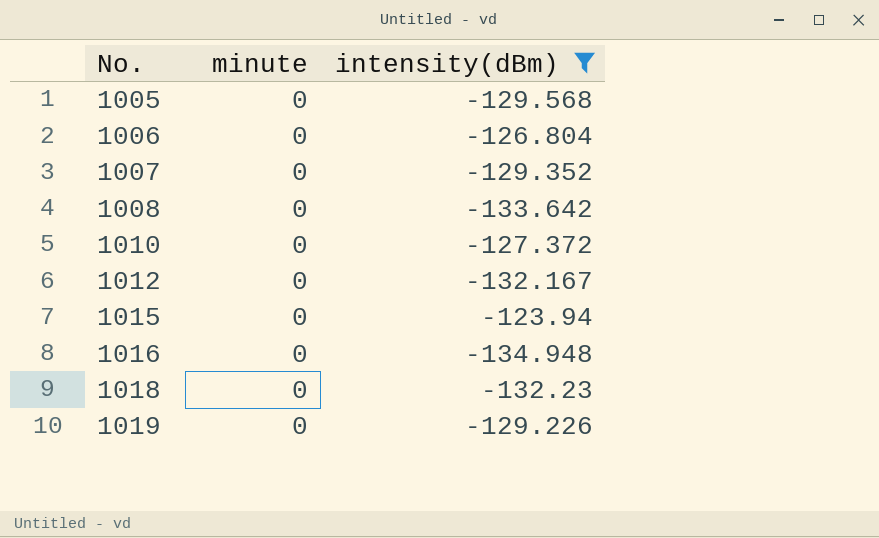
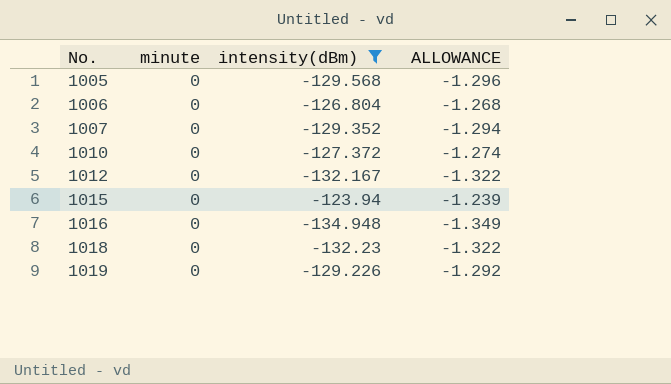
column ALLOWANCE | formula: none -> [intensity(dBm)] * 0.01
row 1008: 0 | -133.642 -> none

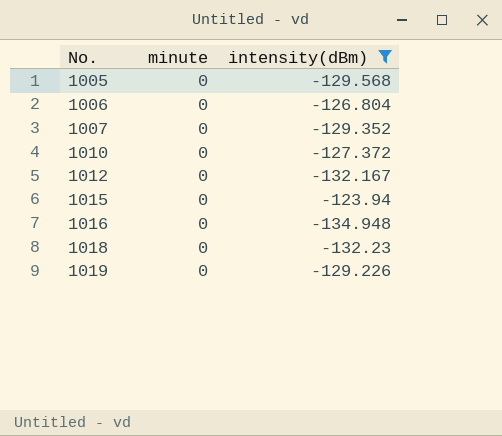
column ALLOWANCE | formula: [intensity(dBm)] * 0.01 -> none

